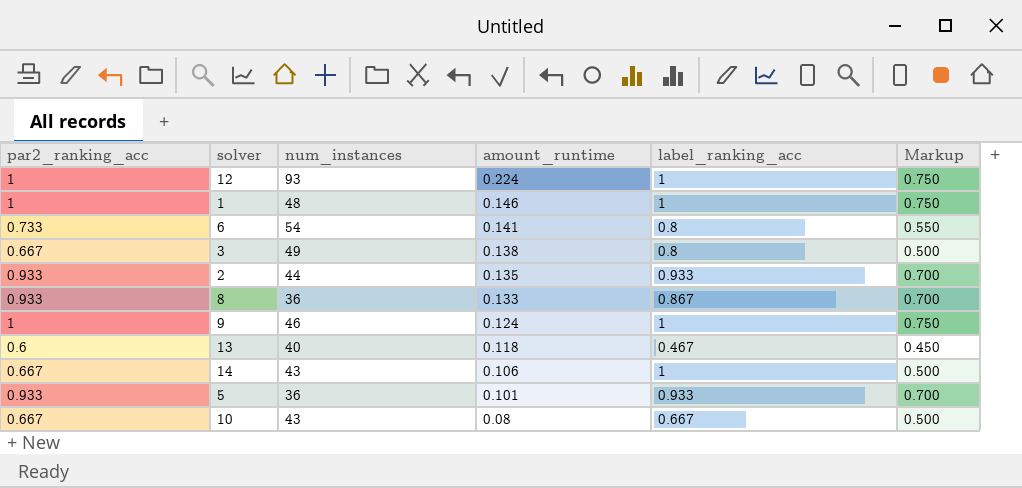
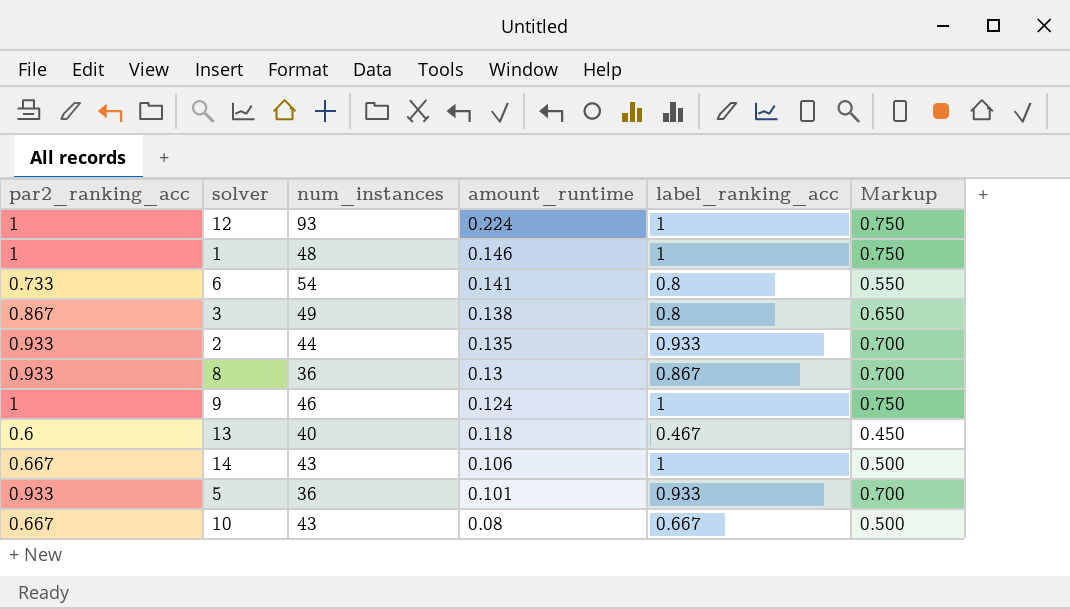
3 | par2_ranking_acc: 0.667 -> 0.867
3 | Markup: 0.500 -> 0.650
8 | amount_runtime: 0.133 -> 0.13

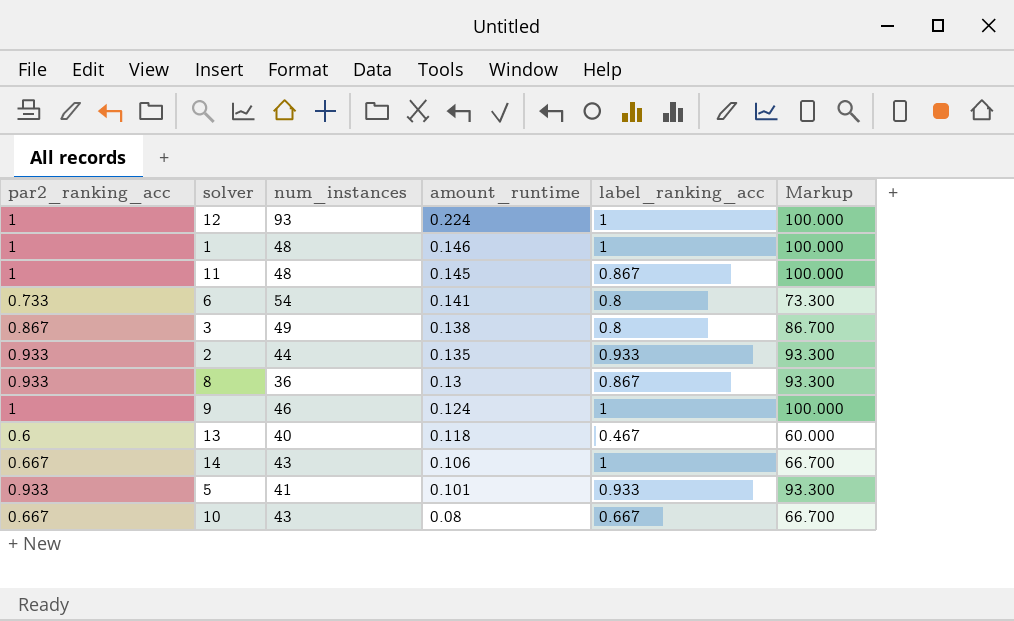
column Markup | formula: [par2_ranking_acc] * 0.75 -> [par2_ranking_acc] * 100
row 11: none -> 1 | 48 | 0.145 | 0.867 | 100.000
5 | num_instances: 36 -> 41

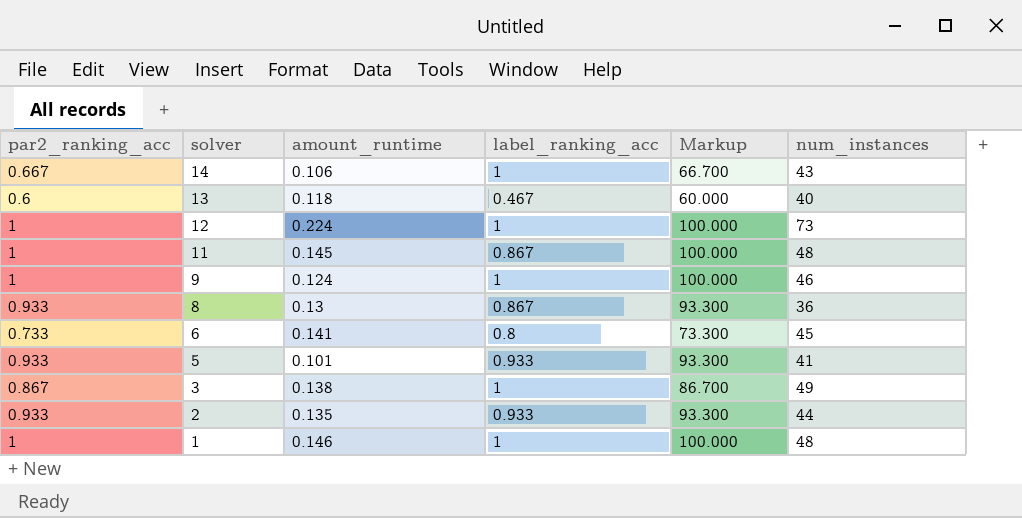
row order: amount_runtime descending -> solver descending
column num_instances | position: 3 -> 6
row 10: 0.667 | 43 | 0.08 | 0.667 | 66.700 -> none
12 | num_instances: 93 -> 73
6 | num_instances: 54 -> 45
3 | label_ranking_acc: 0.8 -> 1

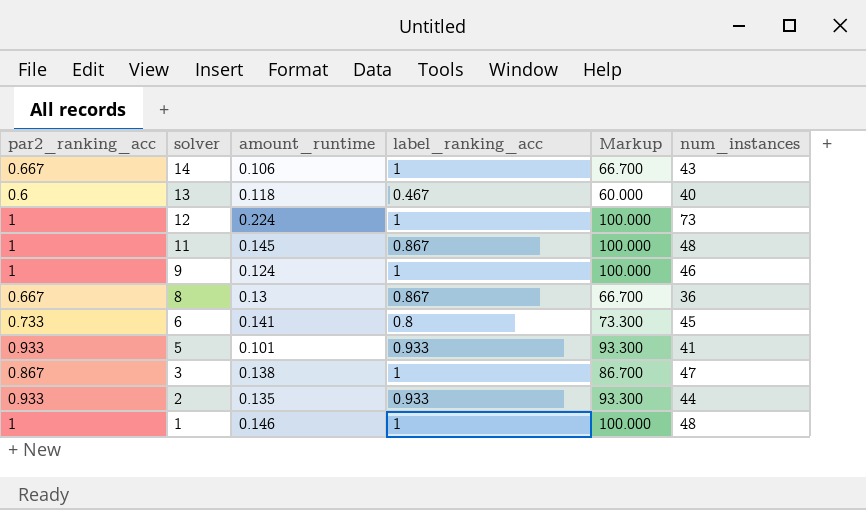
8 | par2_ranking_acc: 0.933 -> 0.667
8 | Markup: 93.300 -> 66.700
3 | num_instances: 49 -> 47

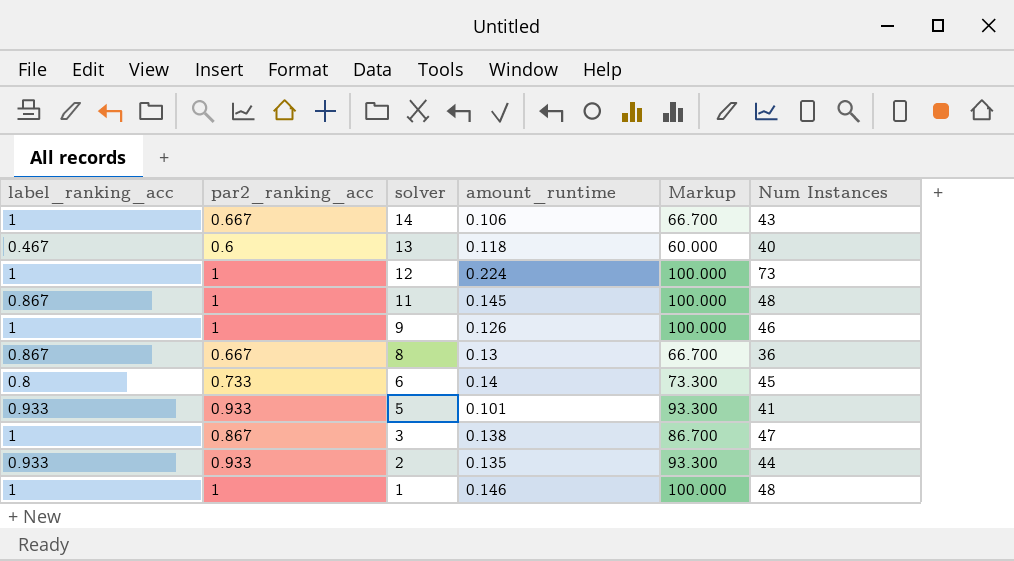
column label_ranking_acc | position: 4 -> 1
column name: num_instances -> Num Instances
9 | amount_runtime: 0.124 -> 0.126
6 | amount_runtime: 0.141 -> 0.14

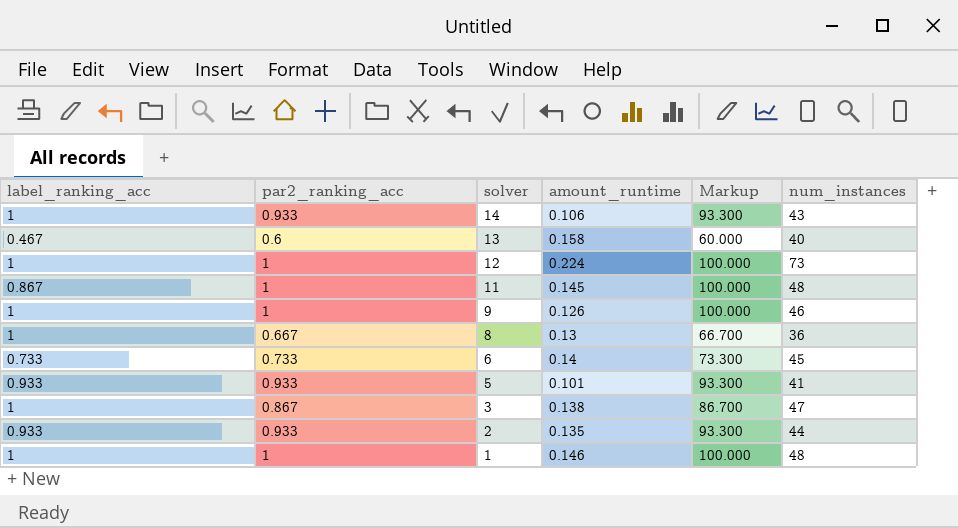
column name: Num Instances -> num_instances
14 | par2_ranking_acc: 0.667 -> 0.933
14 | Markup: 66.700 -> 93.300
13 | amount_runtime: 0.118 -> 0.158
8 | label_ranking_acc: 0.867 -> 1
6 | label_ranking_acc: 0.8 -> 0.733

